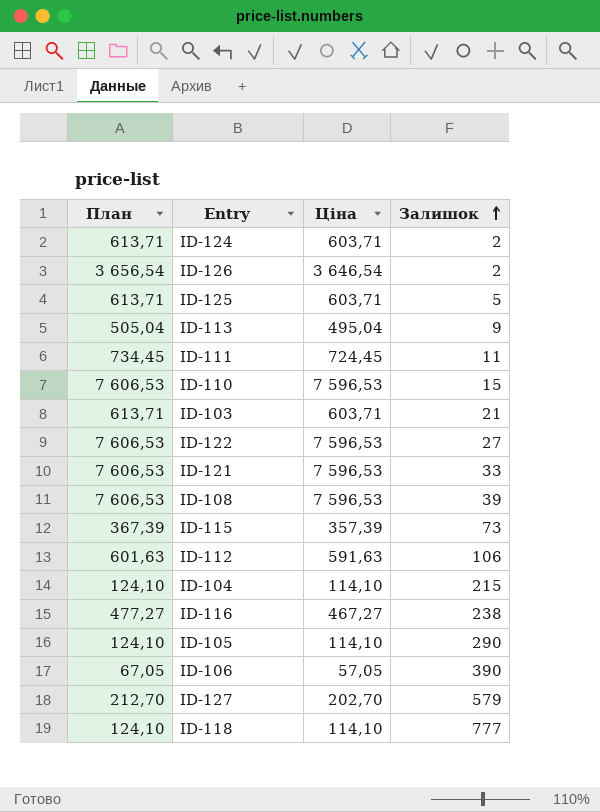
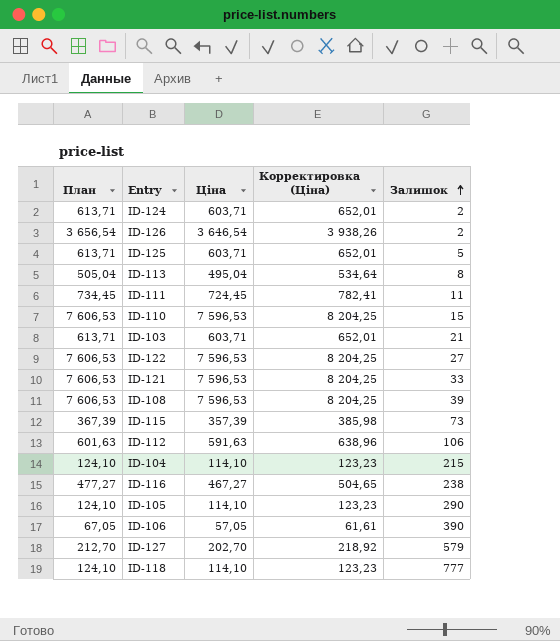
column Корректировка (Ціна) | formula: none -> [Ціна] * 1,08
ID-113 | Залишок: 9 -> 8

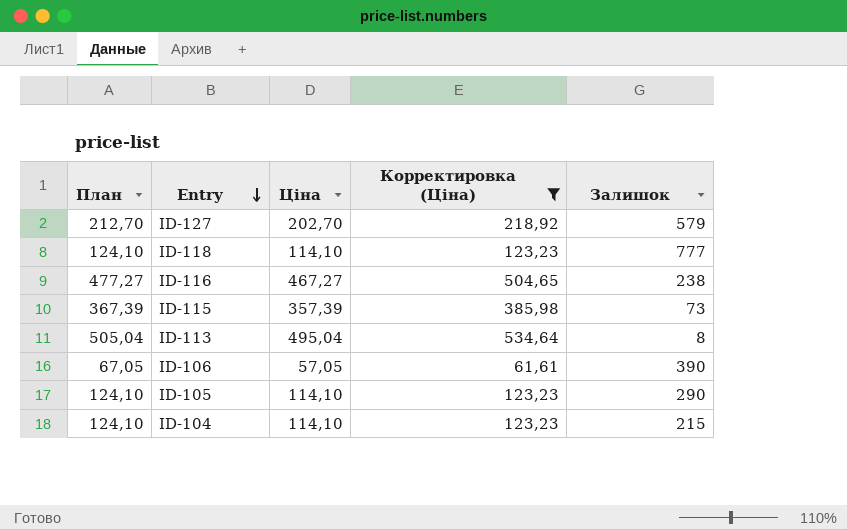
filter: none -> Корректировка (Ціна) <= 534,64
row order: Залишок ascending -> Entry descending

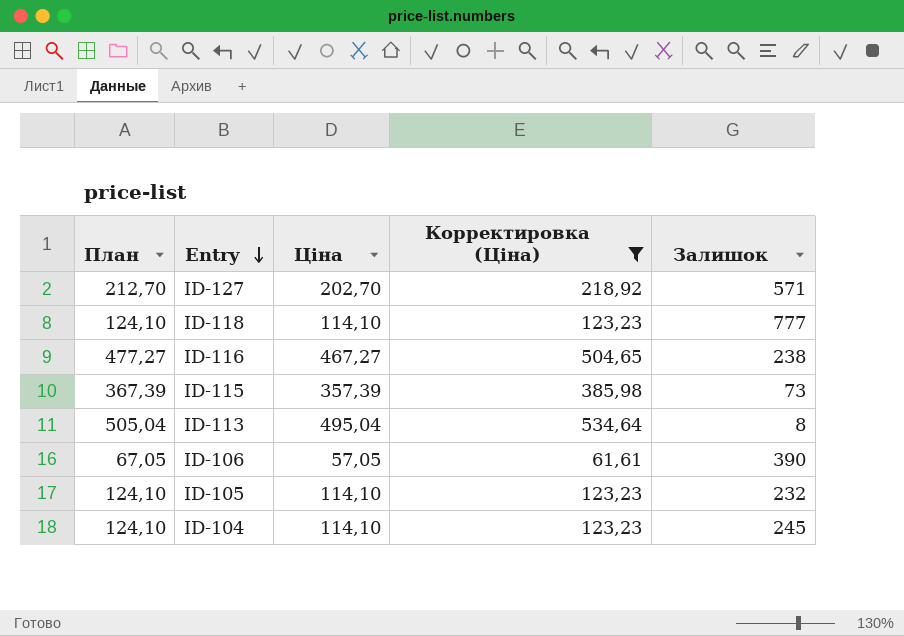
ID-127 | Залишок: 579 -> 571
ID-105 | Залишок: 290 -> 232
ID-104 | Залишок: 215 -> 245

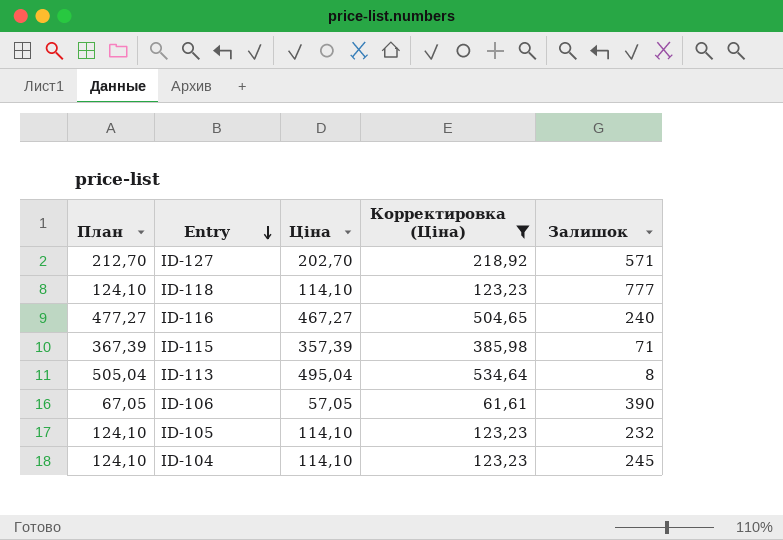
ID-116 | Залишок: 238 -> 240
ID-115 | Залишок: 73 -> 71

